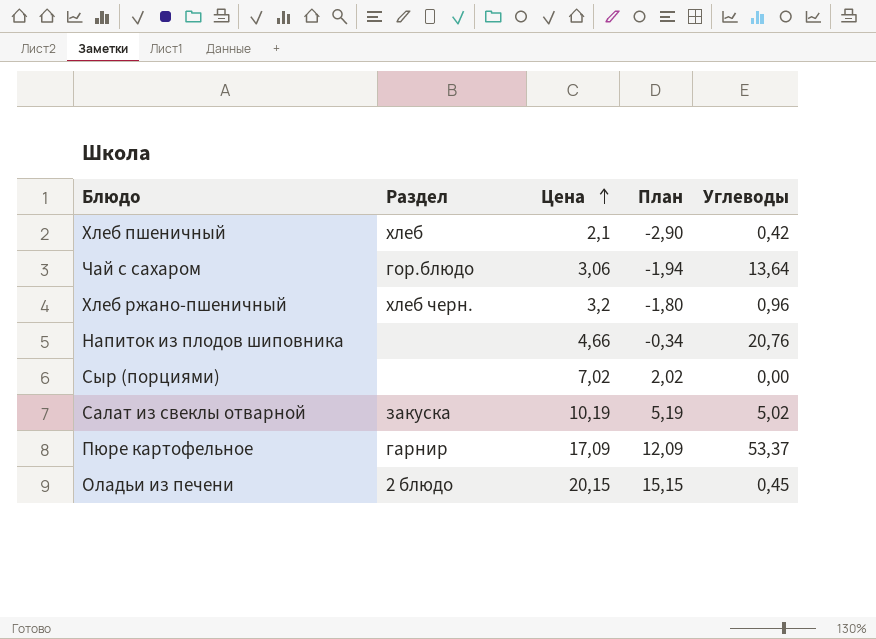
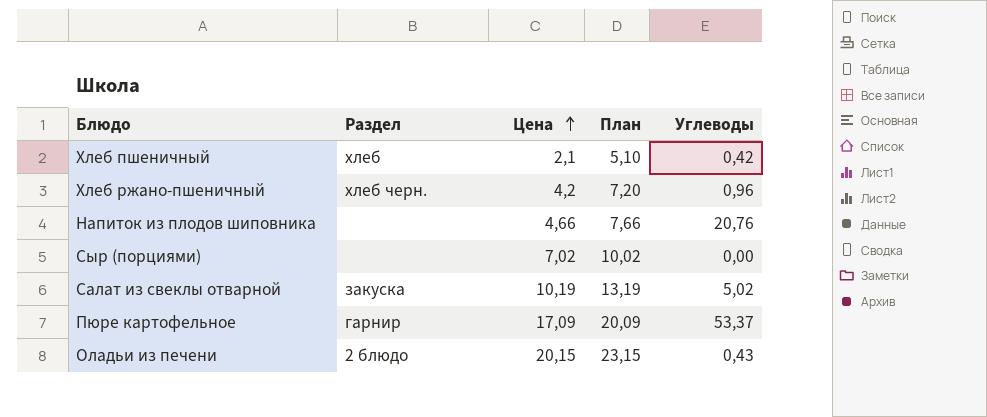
column План | formula: [Цена] - 5 -> [Цена] + 3
row Чай с сахаром: гор.блюдо | 3,06 | -1,94 | 13,64 -> none
Хлеб ржано-пшеничный | Цена: 3,2 -> 4,2
Оладьи из печени | Углеводы: 0,45 -> 0,43

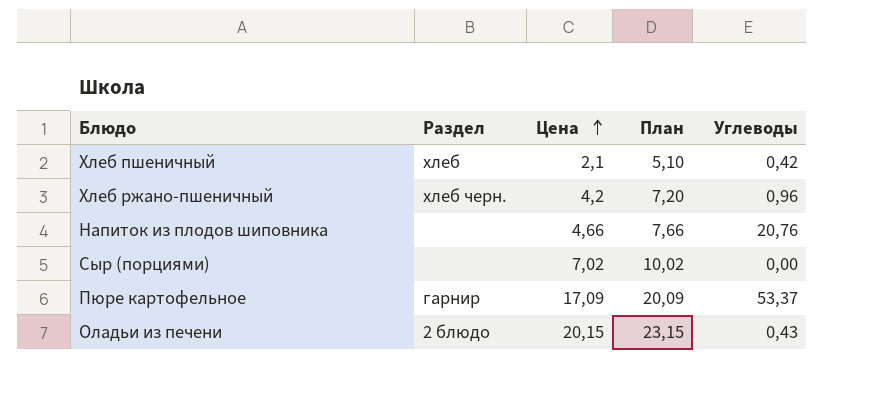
row Салат из свеклы отварной: закуска | 10,19 | 13,19 | 5,02 -> none

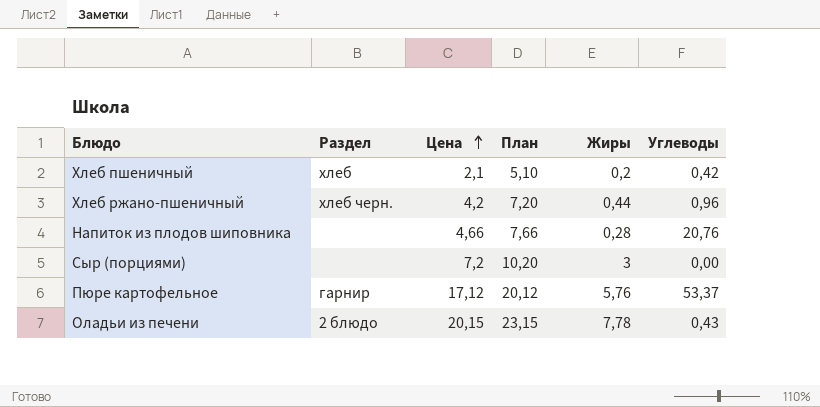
column Жиры | position: none -> 5
Сыр (порциями) | Цена: 7,02 -> 7,2
Сыр (порциями) | План: 10,02 -> 10,20
Пюре картофельное | Цена: 17,09 -> 17,12
Пюре картофельное | План: 20,09 -> 20,12

